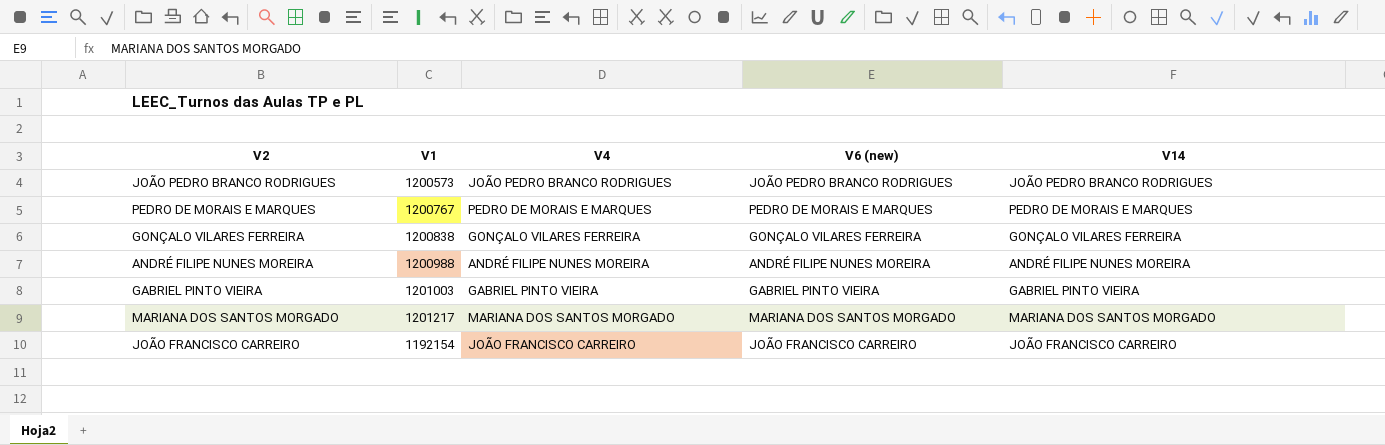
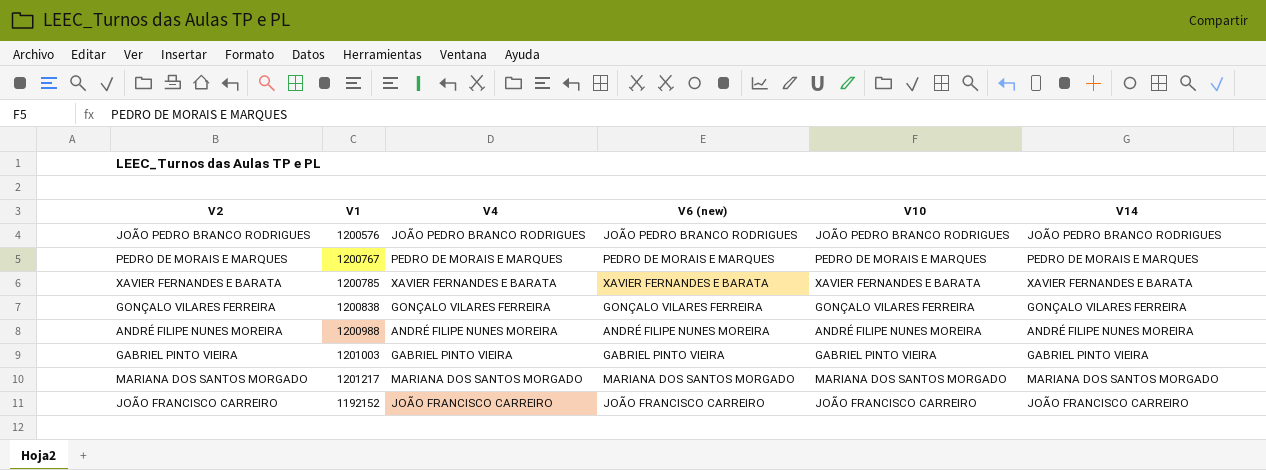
column V10 | position: none -> 5
JOÃO PEDRO BRANCO RODRIGUES | V1: 1200573 -> 1200576
row XAVIER FERNANDES E BARATA: none -> 1200785 | XAVIER FERNANDES E BARATA | XAVIER FERNANDES E BARATA | XAVIER FERNANDES E BARATA | XAVIER FERNANDES E BARATA
JOÃO FRANCISCO CARREIRO | V1: 1192154 -> 1192152

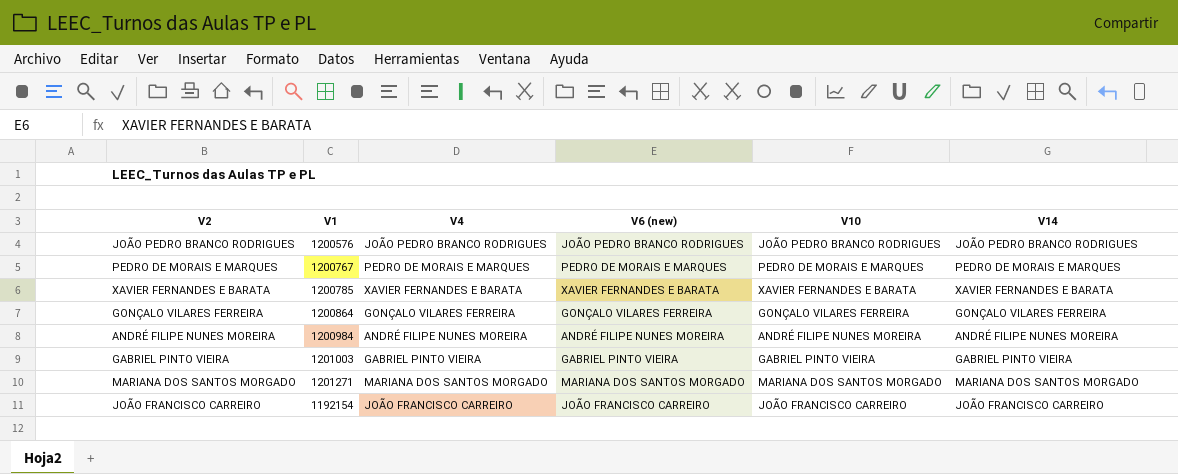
GONÇALO VILARES FERREIRA | V1: 1200838 -> 1200864
ANDRÉ FILIPE NUNES MOREIRA | V1: 1200988 -> 1200984
MARIANA DOS SANTOS MORGADO | V1: 1201217 -> 1201271
JOÃO FRANCISCO CARREIRO | V1: 1192152 -> 1192154

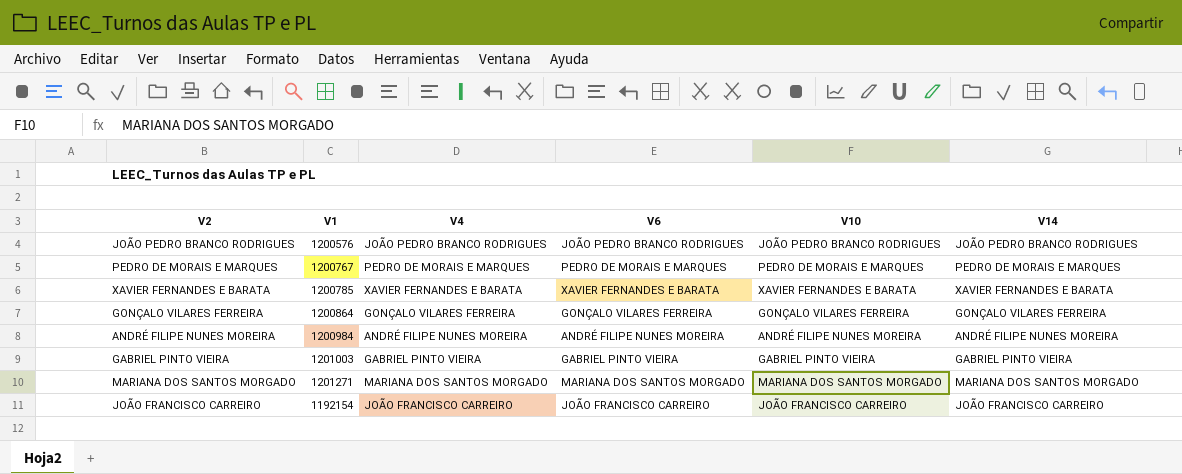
column name: V6 (new) -> V6

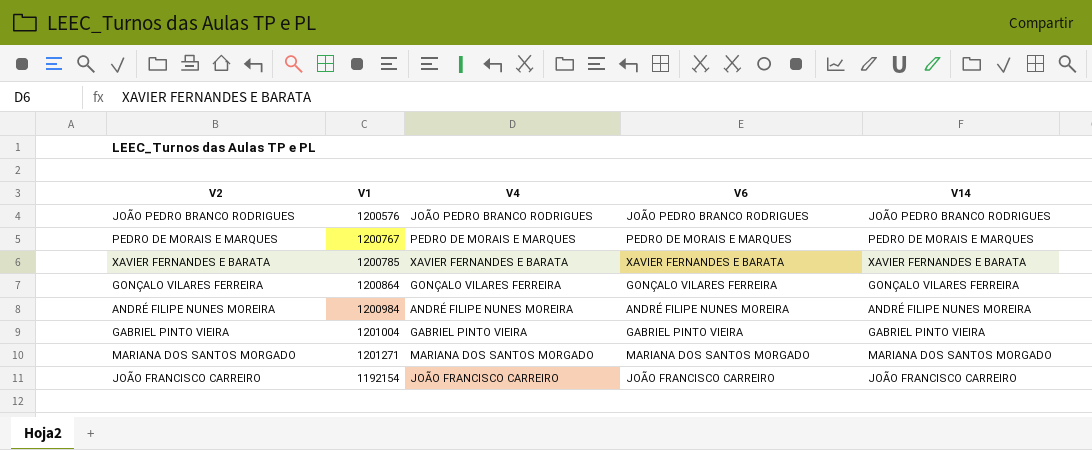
column V10 | position: 5 -> none
GABRIEL PINTO VIEIRA | V1: 1201003 -> 1201004

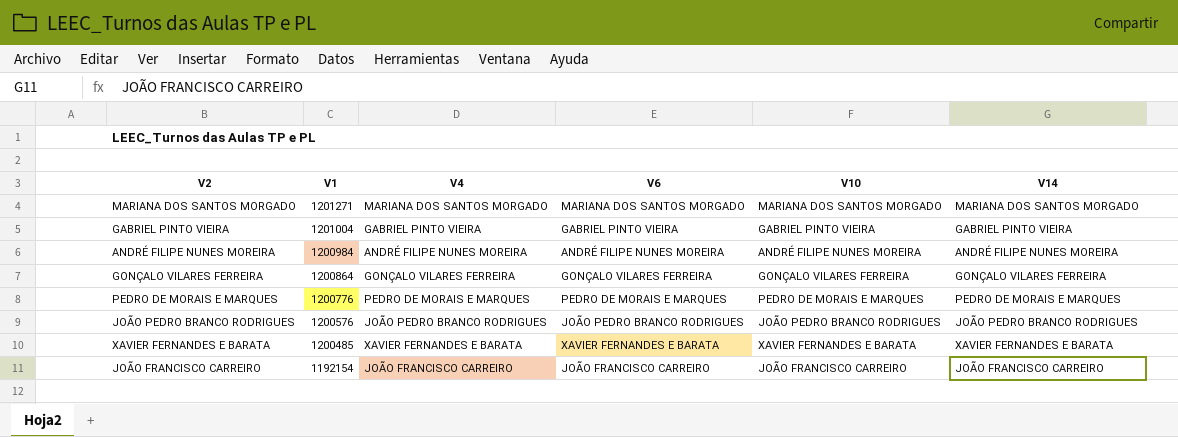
row order: none -> V1 descending
column V10 | position: none -> 5
PEDRO DE MORAIS E MARQUES | V1: 1200767 -> 1200776
XAVIER FERNANDES E BARATA | V1: 1200785 -> 1200485

